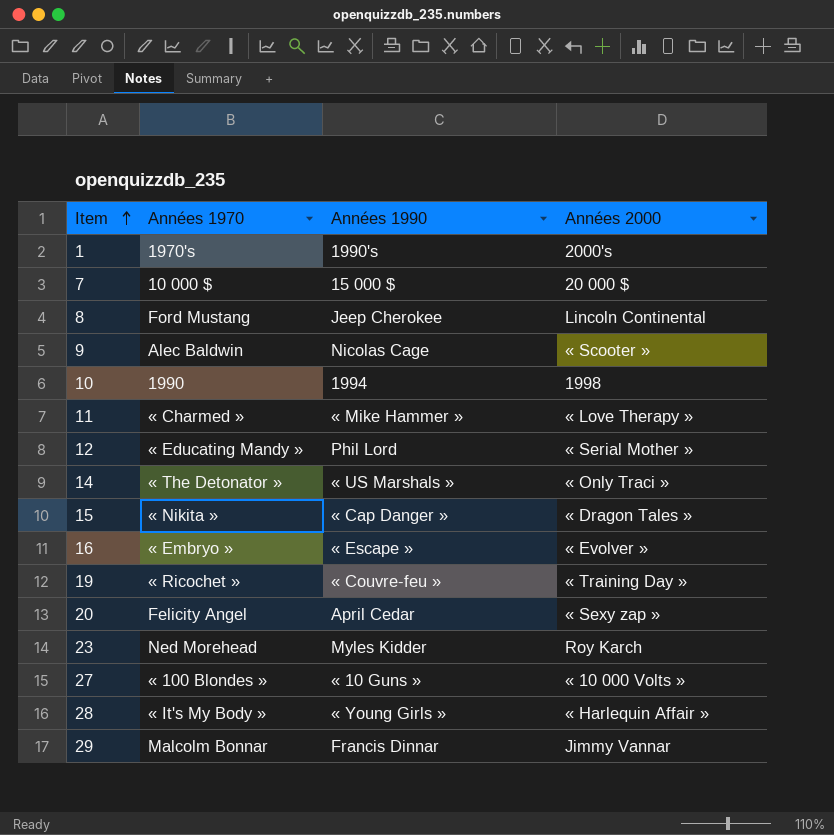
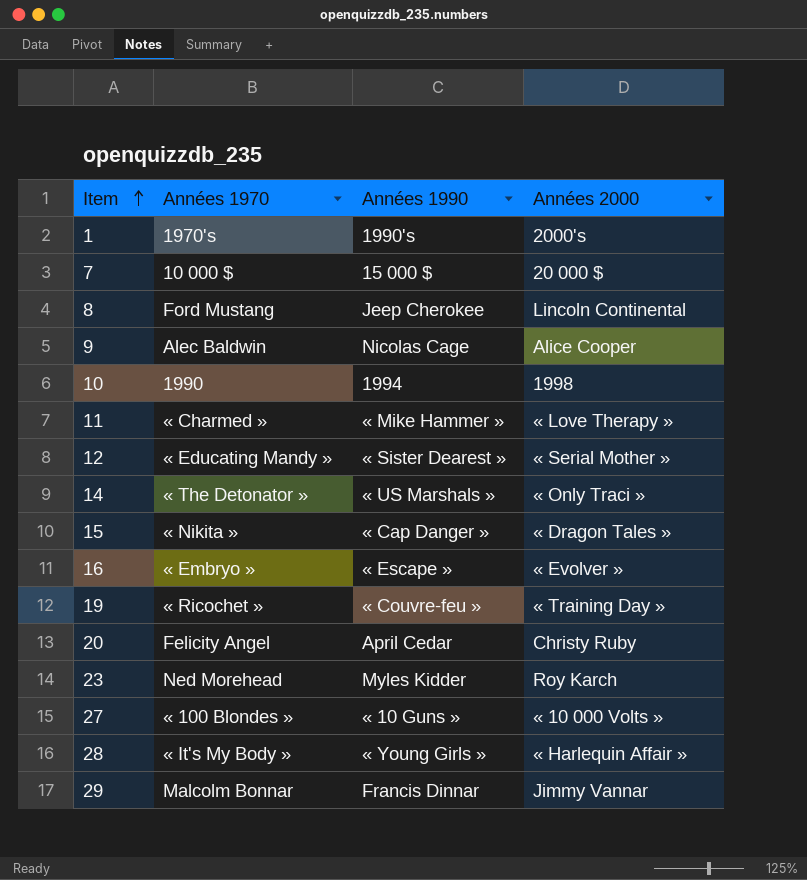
9 | Années 2000: « Scooter » -> Alice Cooper
12 | Années 1990: Phil Lord -> « Sister Dearest »
20 | Années 2000: « Sexy zap » -> Christy Ruby

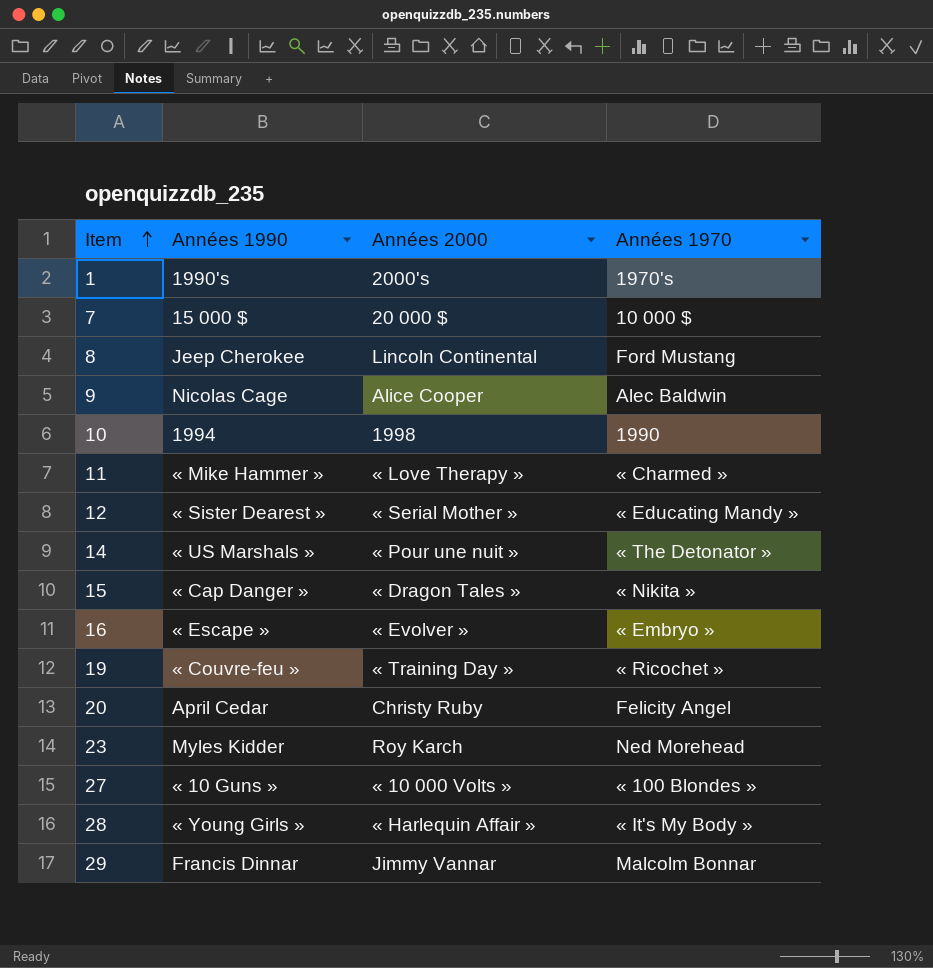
column Années 1970 | position: 2 -> 4
14 | Années 2000: « Only Traci » -> « Pour une nuit »

